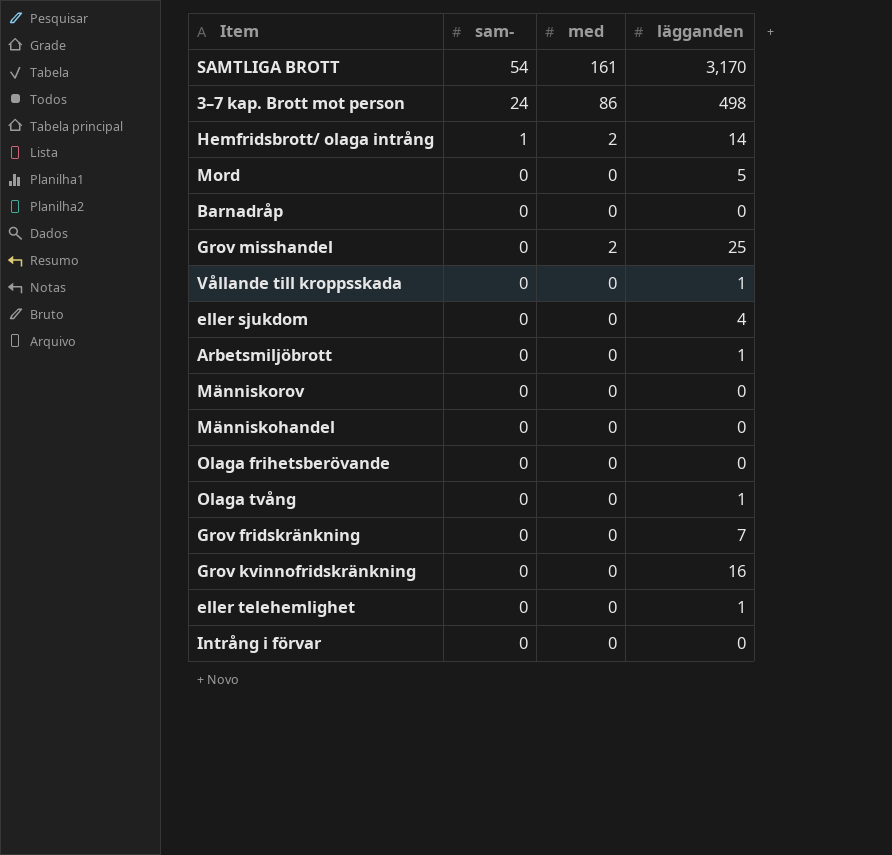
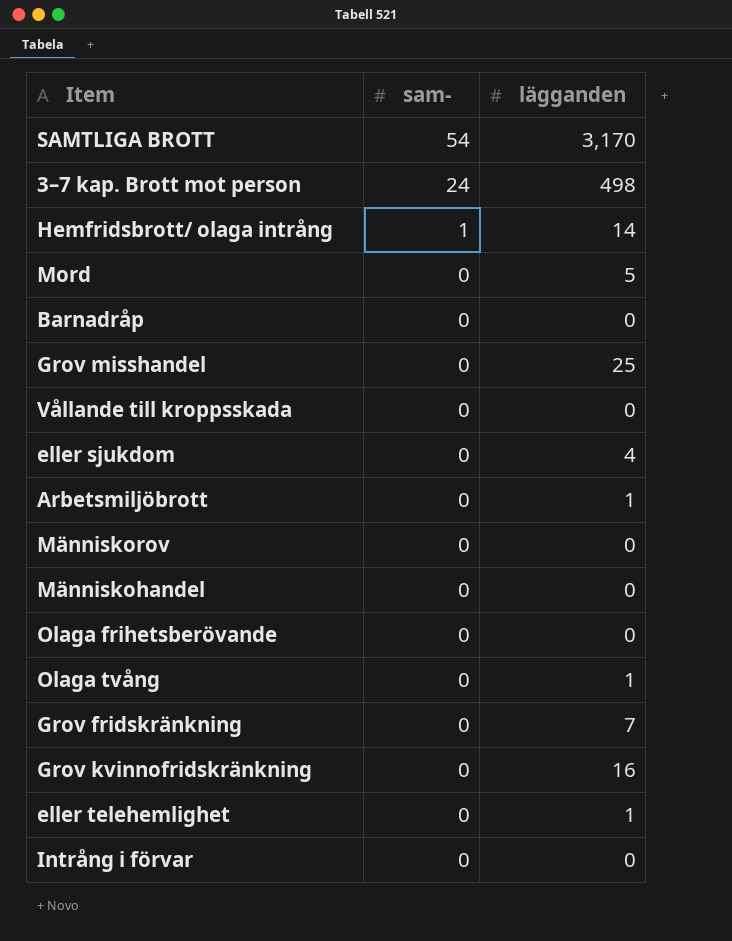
column med | position: 3 -> none
Vållande till kroppsskada | lägganden: 1 -> 0

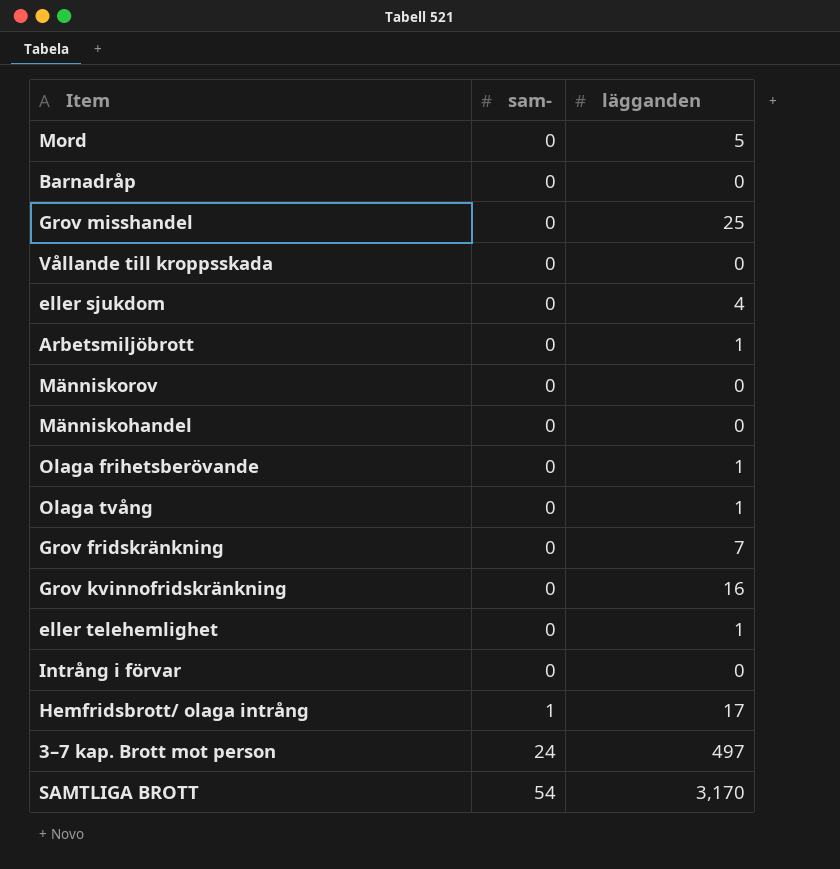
row order: sam- descending -> sam- ascending
Olaga frihetsberövande | lägganden: 0 -> 1
Hemfridsbrott/ olaga intrång | lägganden: 14 -> 17
3–7 kap. Brott mot person | lägganden: 498 -> 497

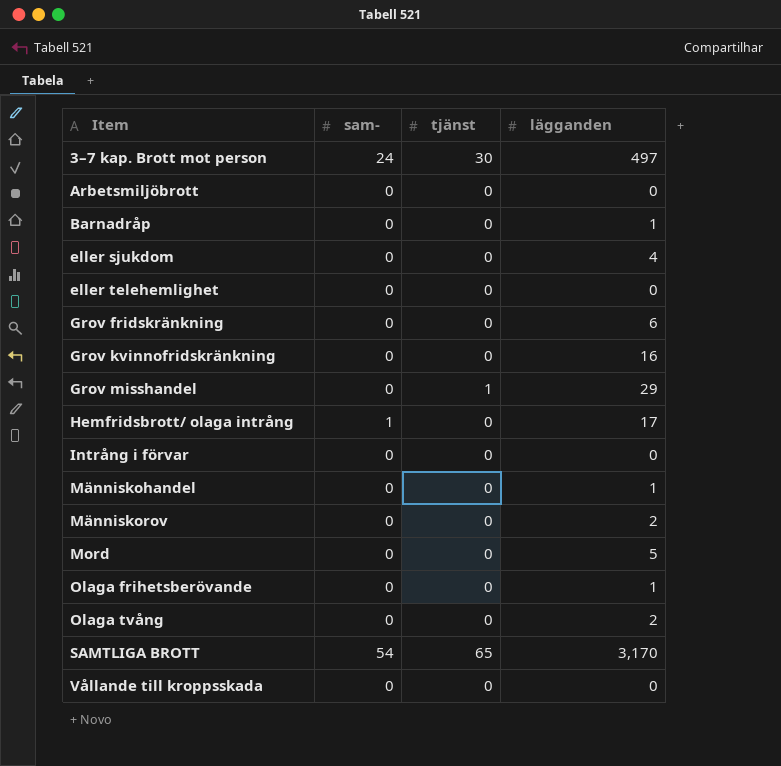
row order: sam- ascending -> Item ascending
column tjänst | position: none -> 3
Arbetsmiljöbrott | lägganden: 1 -> 0
Barnadråp | lägganden: 0 -> 1
eller telehemlighet | lägganden: 1 -> 0
Grov fridskränkning | lägganden: 7 -> 6
Grov misshandel | lägganden: 25 -> 29
Människohandel | lägganden: 0 -> 1
Människorov | lägganden: 0 -> 2
Olaga tvång | lägganden: 1 -> 2

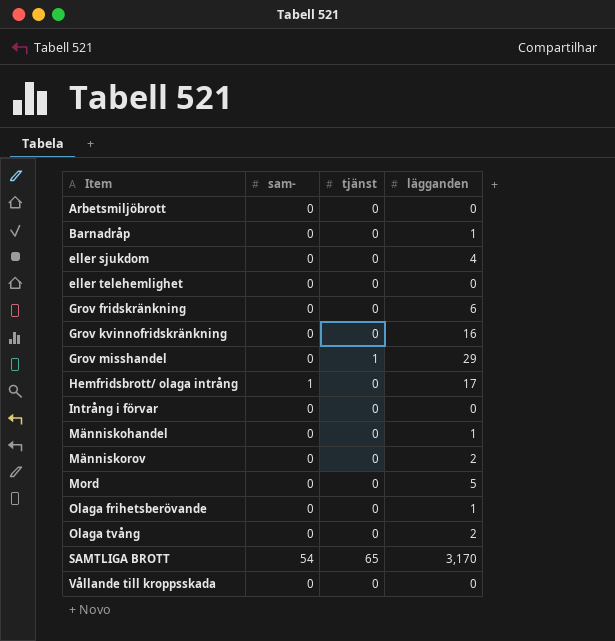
row 3–7 kap. Brott mot person: 24 | 30 | 497 -> none

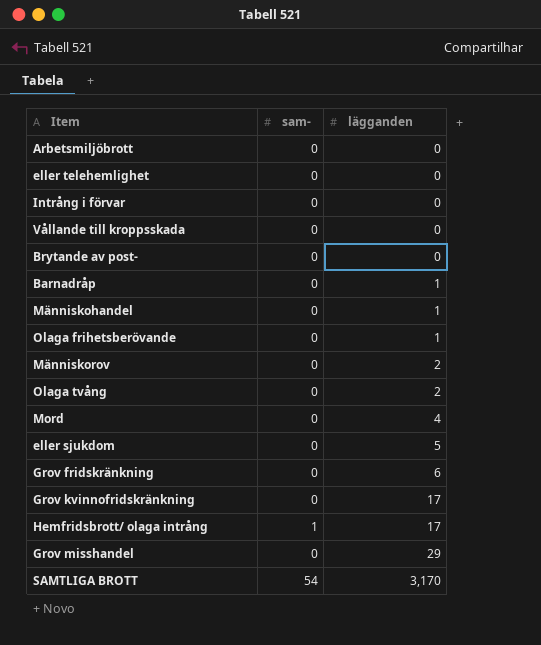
row order: Item ascending -> lägganden ascending
column tjänst | position: 3 -> none
row Brytande av post-: none -> 0 | 0
Mord | lägganden: 5 -> 4
eller sjukdom | lägganden: 4 -> 5
Grov kvinnofridskränkning | lägganden: 16 -> 17

